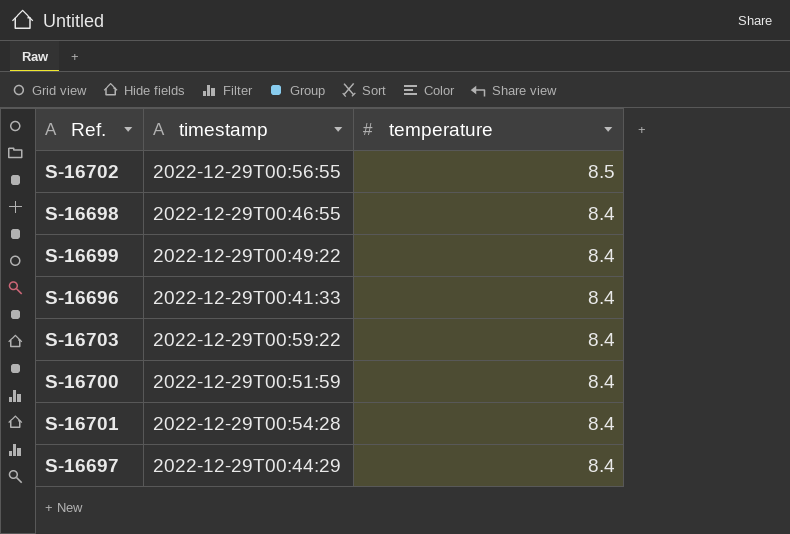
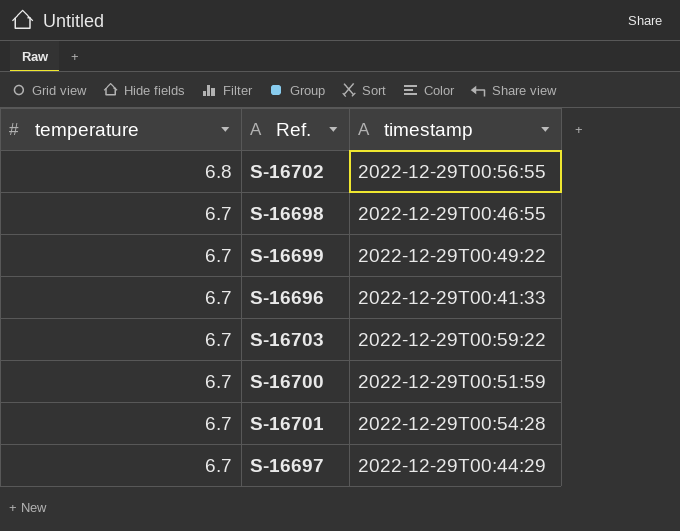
column temperature | position: 3 -> 1
S-16702 | temperature: 8.5 -> 6.8
S-16698 | temperature: 8.4 -> 6.7
S-16699 | temperature: 8.4 -> 6.7
S-16696 | temperature: 8.4 -> 6.7
S-16703 | temperature: 8.4 -> 6.7
S-16700 | temperature: 8.4 -> 6.7
S-16701 | temperature: 8.4 -> 6.7
S-16697 | temperature: 8.4 -> 6.7

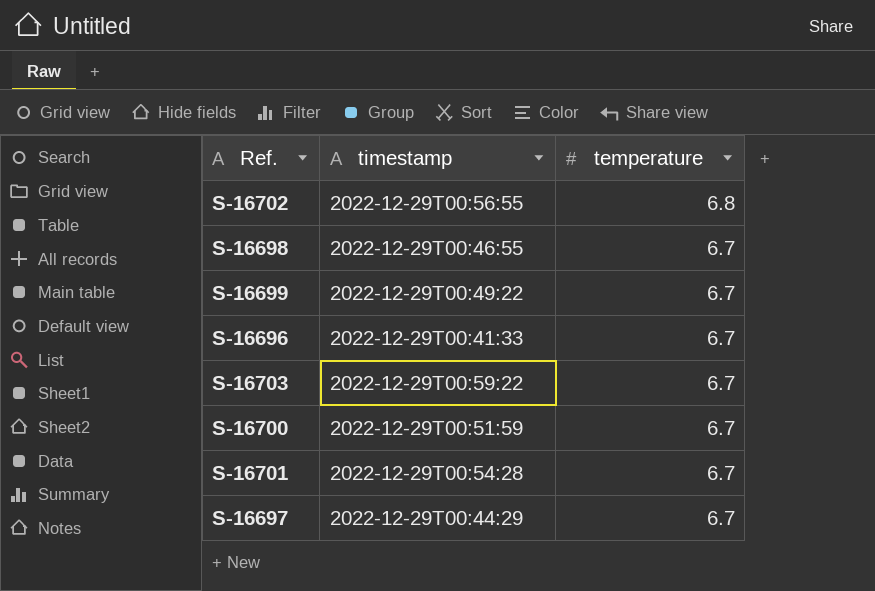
column temperature | position: 1 -> 3

